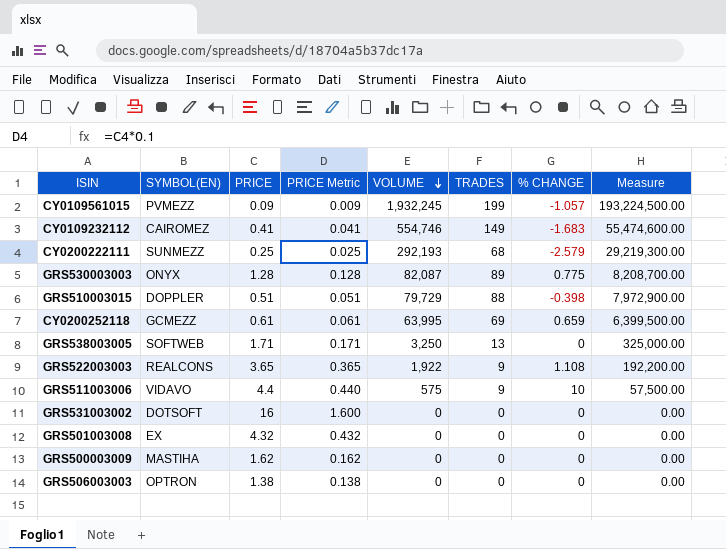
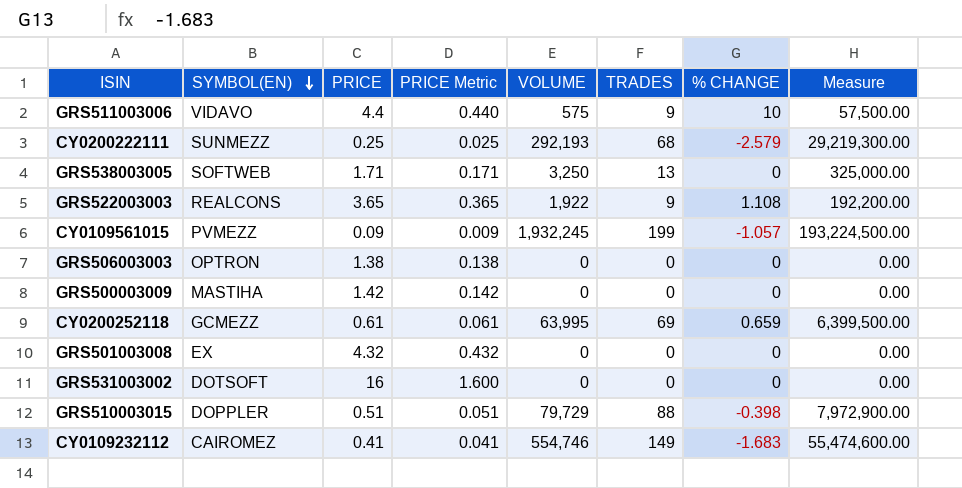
row order: VOLUME descending -> SYMBOL(EN) descending
row GRS530003003: ONYX | 1.28 | 0.128 | 82,087 | 89 | 0.775 | 8,208,700.00 -> none
GRS500003009 | PRICE: 1.62 -> 1.42
GRS500003009 | PRICE Metric: 0.162 -> 0.142

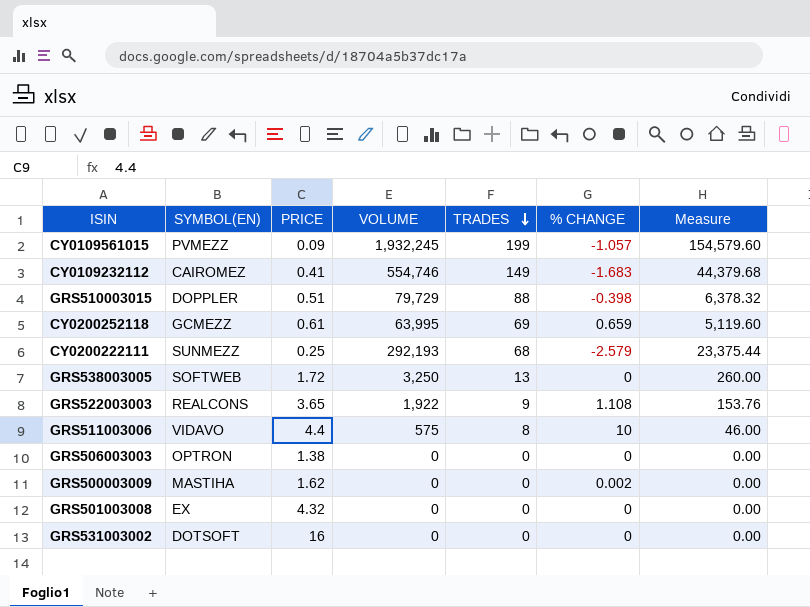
row order: SYMBOL(EN) descending -> TRADES descending
column PRICE Metric | formula: [PRICE] * 0.1 -> none
column Measure | formula: [VOLUME] * 100 -> [VOLUME] * 0.08
GRS538003005 | PRICE: 1.71 -> 1.72
GRS511003006 | TRADES: 9 -> 8
GRS500003009 | PRICE: 1.42 -> 1.62
GRS500003009 | % CHANGE: 0 -> 0.002

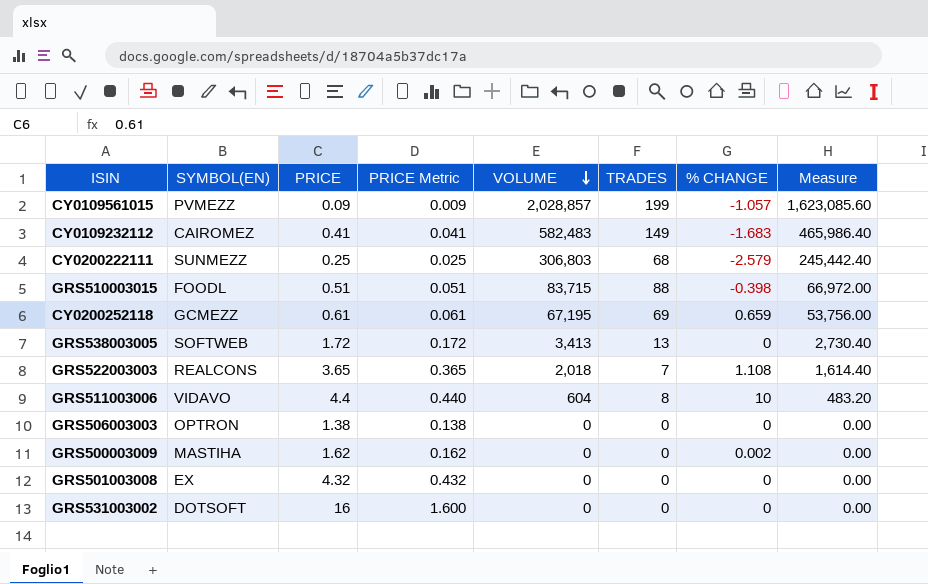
row order: TRADES descending -> VOLUME descending
column PRICE Metric | formula: none -> [PRICE] * 0.1
column Measure | formula: [VOLUME] * 0.08 -> [VOLUME] * 0.8
CY0109561015 | VOLUME: 1,932,245 -> 2,028,857
CY0109232112 | VOLUME: 554,746 -> 582,483
CY0200222111 | VOLUME: 292,193 -> 306,803
GRS510003015 | SYMBOL(EN): DOPPLER -> FOODL
GRS510003015 | VOLUME: 79,729 -> 83,715
CY0200252118 | VOLUME: 63,995 -> 67,195
GRS538003005 | VOLUME: 3,250 -> 3,413
GRS522003003 | VOLUME: 1,922 -> 2,018
GRS522003003 | TRADES: 9 -> 7
GRS511003006 | VOLUME: 575 -> 604

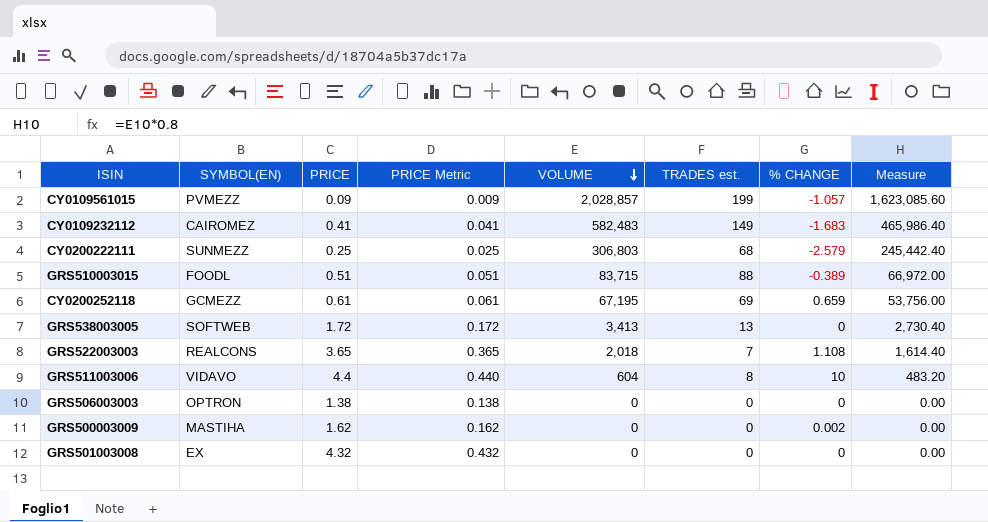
column name: TRADES -> TRADES est.
row GRS531003002: DOTSOFT | 16 | 1.600 | 0 | 0 | 0 | 0.00 -> none
GRS510003015 | % CHANGE: -0.398 -> -0.389

